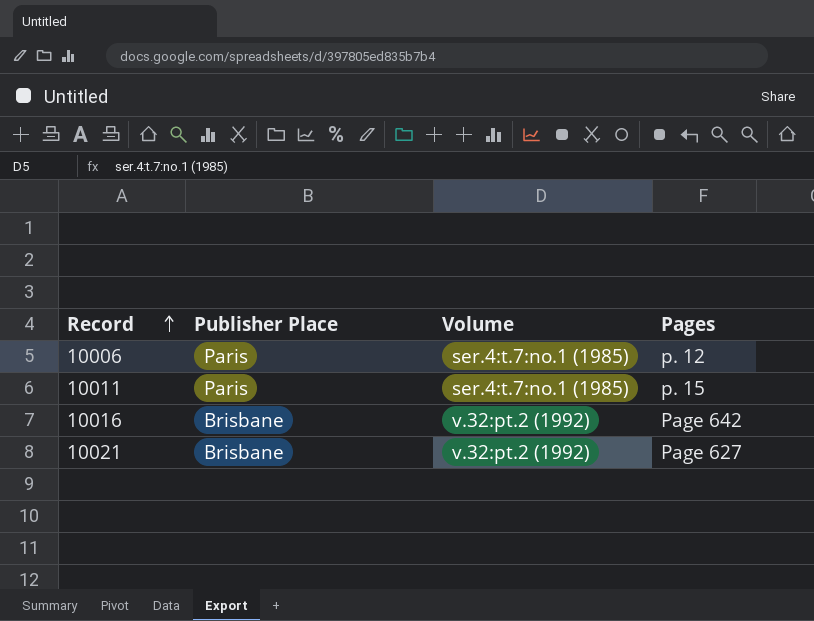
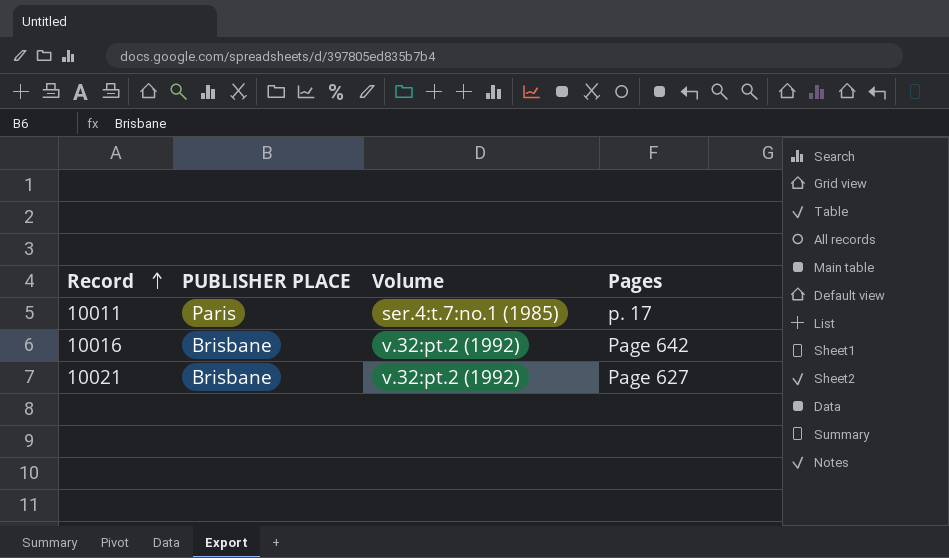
column name: Publisher Place -> PUBLISHER PLACE
row 10006: Paris | ser.4:t.7:no.1 (1985) | p. 12 -> none
10011 | Pages: p. 15 -> p. 17

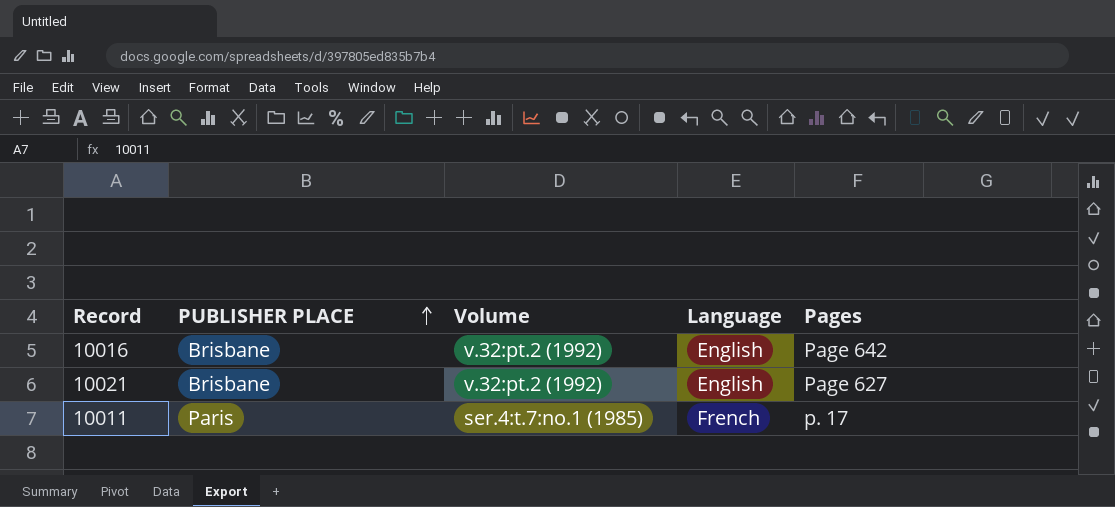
row order: Record ascending -> PUBLISHER PLACE ascending
column Language | position: none -> 4

